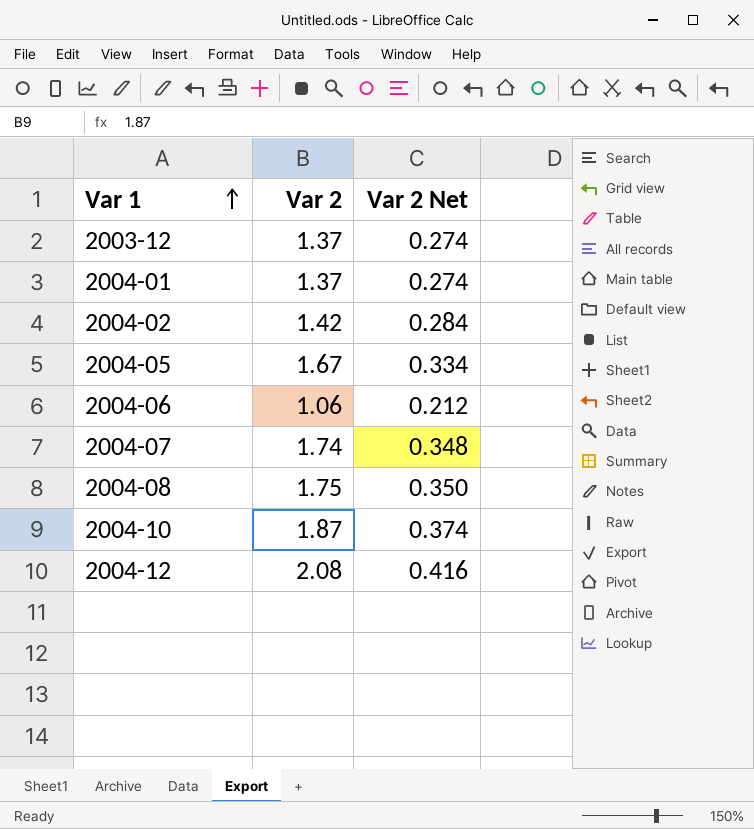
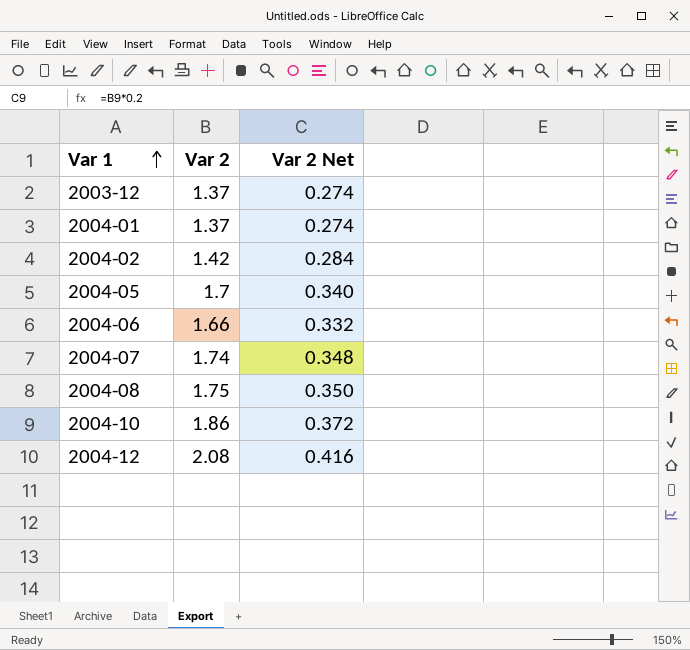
2004-05 | Var 2: 1.67 -> 1.7
2004-05 | Var 2 Net: 0.334 -> 0.340
2004-06 | Var 2: 1.06 -> 1.66
2004-06 | Var 2 Net: 0.212 -> 0.332
2004-10 | Var 2: 1.87 -> 1.86
2004-10 | Var 2 Net: 0.374 -> 0.372

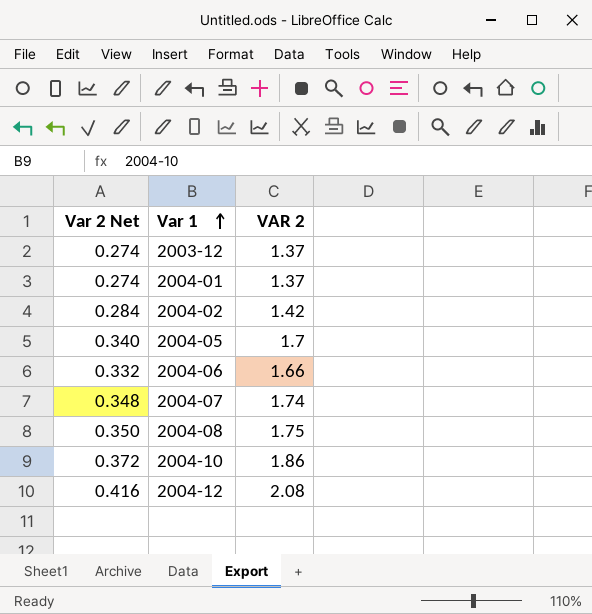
column Var 2 Net | position: 3 -> 1
column name: Var 2 -> VAR 2

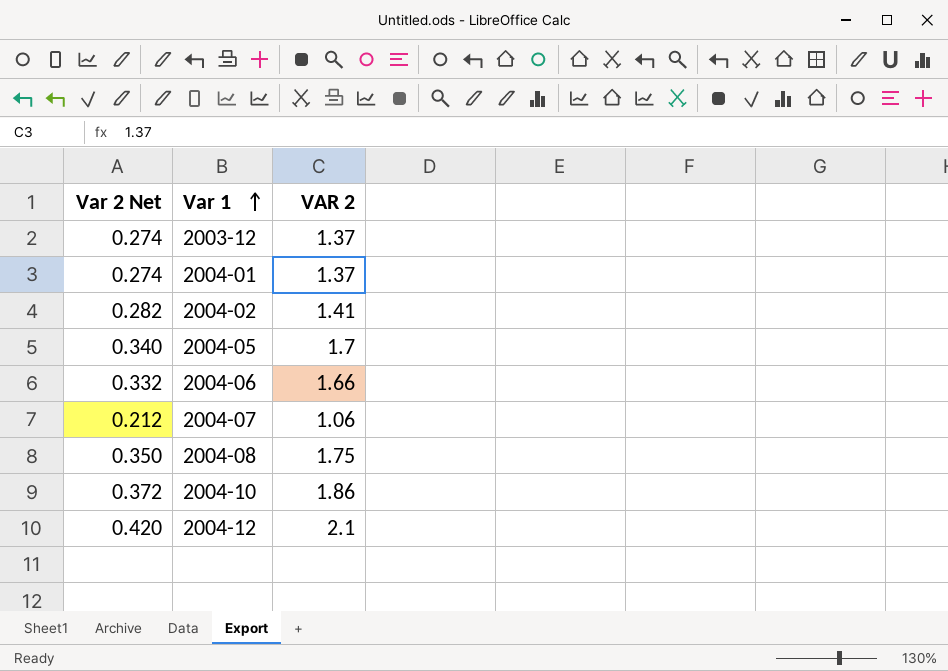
2004-02 | Var 2 Net: 0.284 -> 0.282
2004-02 | VAR 2: 1.42 -> 1.41
2004-07 | Var 2 Net: 0.348 -> 0.212
2004-07 | VAR 2: 1.74 -> 1.06
2004-12 | Var 2 Net: 0.416 -> 0.420
2004-12 | VAR 2: 2.08 -> 2.1

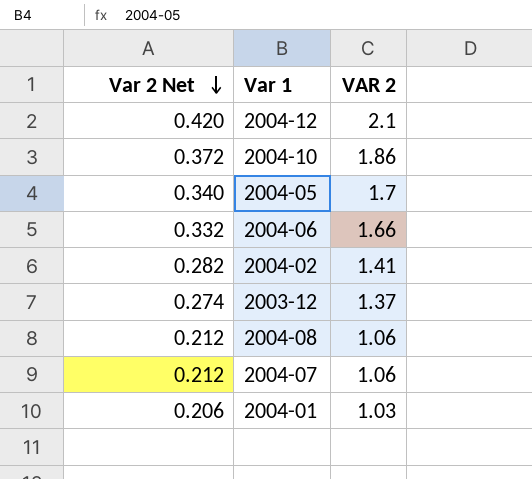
row order: Var 1 ascending -> Var 2 Net descending
2004-08 | Var 2 Net: 0.350 -> 0.212
2004-08 | VAR 2: 1.75 -> 1.06
2004-01 | Var 2 Net: 0.274 -> 0.206
2004-01 | VAR 2: 1.37 -> 1.03

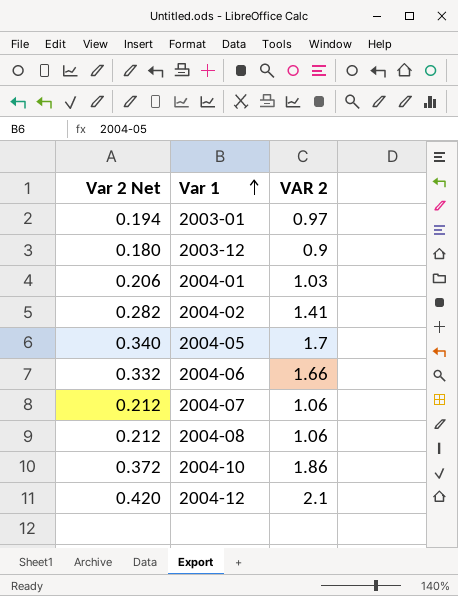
row order: Var 2 Net descending -> Var 1 ascending
row 2003-01: none -> 0.194 | 0.97
2003-12 | Var 2 Net: 0.274 -> 0.180
2003-12 | VAR 2: 1.37 -> 0.9

